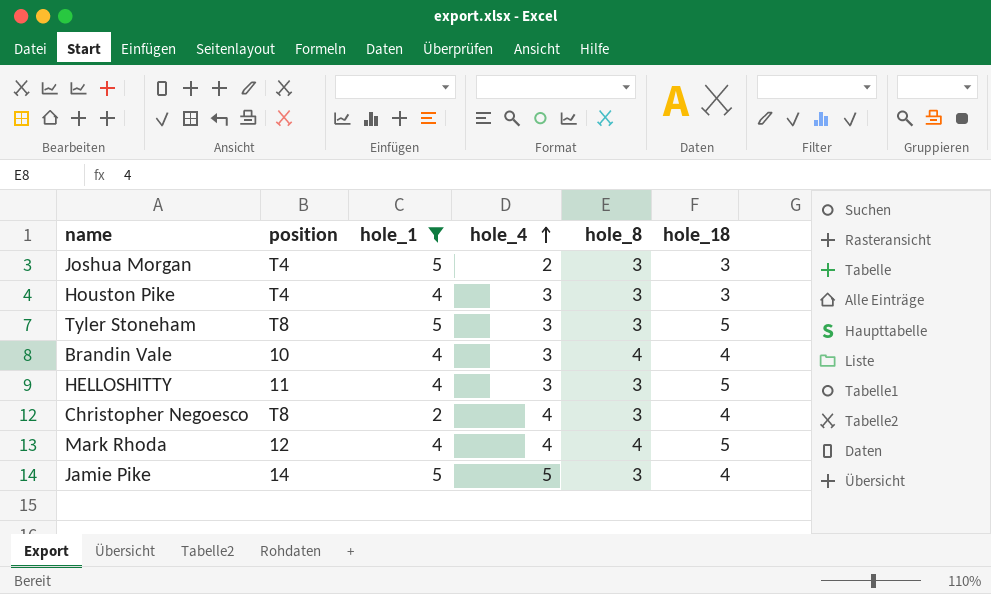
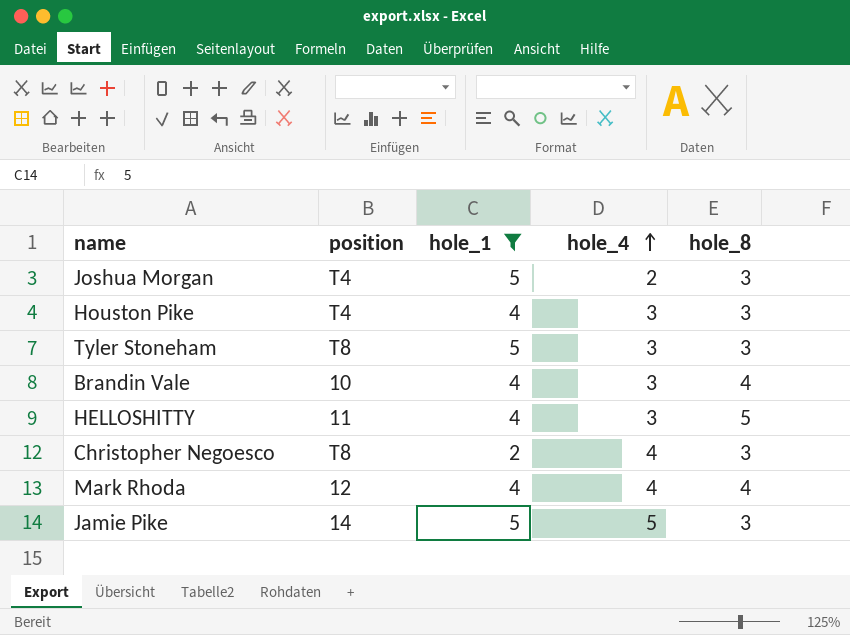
column hole_18 | position: 6 -> none
HELLOSHITTY | hole_8: 3 -> 5

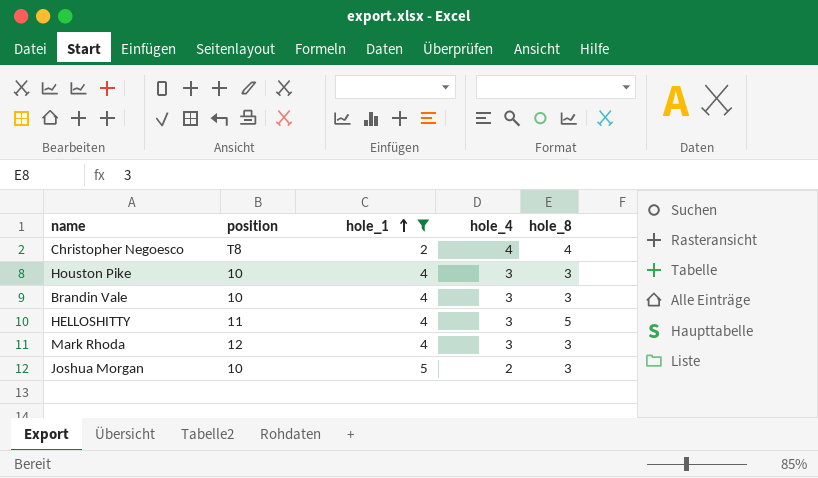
row order: hole_4 ascending -> hole_1 ascending
row Tyler Stoneham: T8 | 5 | 3 | 3 -> none
row Jamie Pike: 14 | 5 | 5 | 3 -> none
Christopher Negoesco | hole_8: 3 -> 4
Houston Pike | position: T4 -> 10
Brandin Vale | hole_8: 4 -> 3
Mark Rhoda | hole_4: 4 -> 3
Mark Rhoda | hole_8: 4 -> 3
Joshua Morgan | position: T4 -> 10

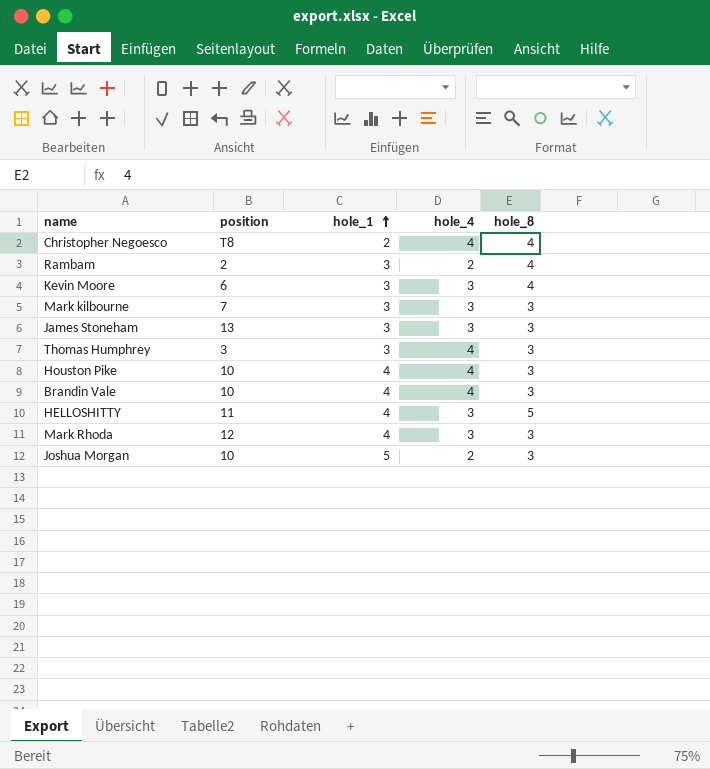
filter: hole_1 != 3 -> none
Houston Pike | hole_4: 3 -> 4
Brandin Vale | hole_4: 3 -> 4

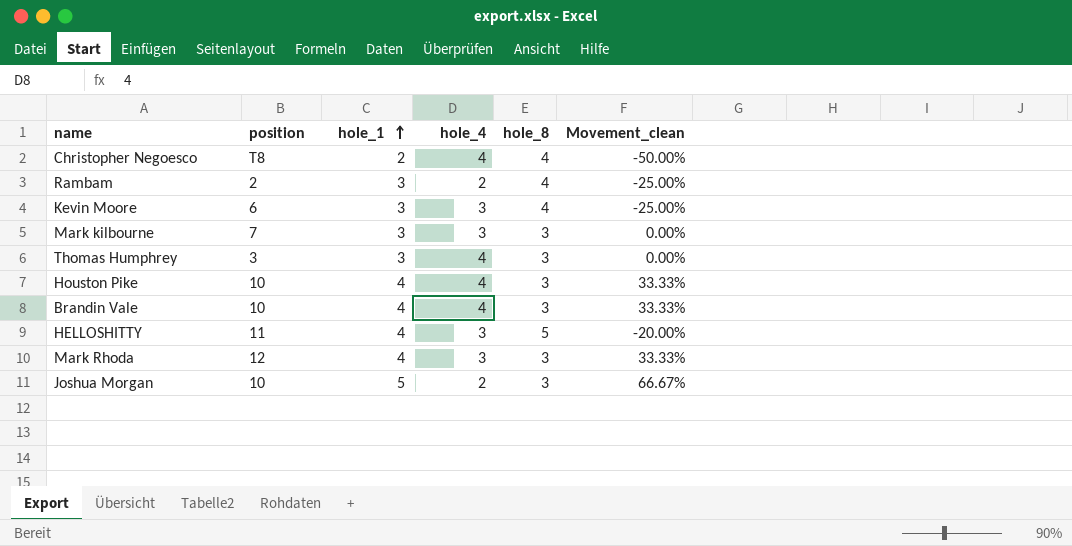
column Movement_clean | formula: none -> ([hole_1] - [hole_8]) / [hole_8]
row James Stoneham: 13 | 3 | 3 | 3 -> none

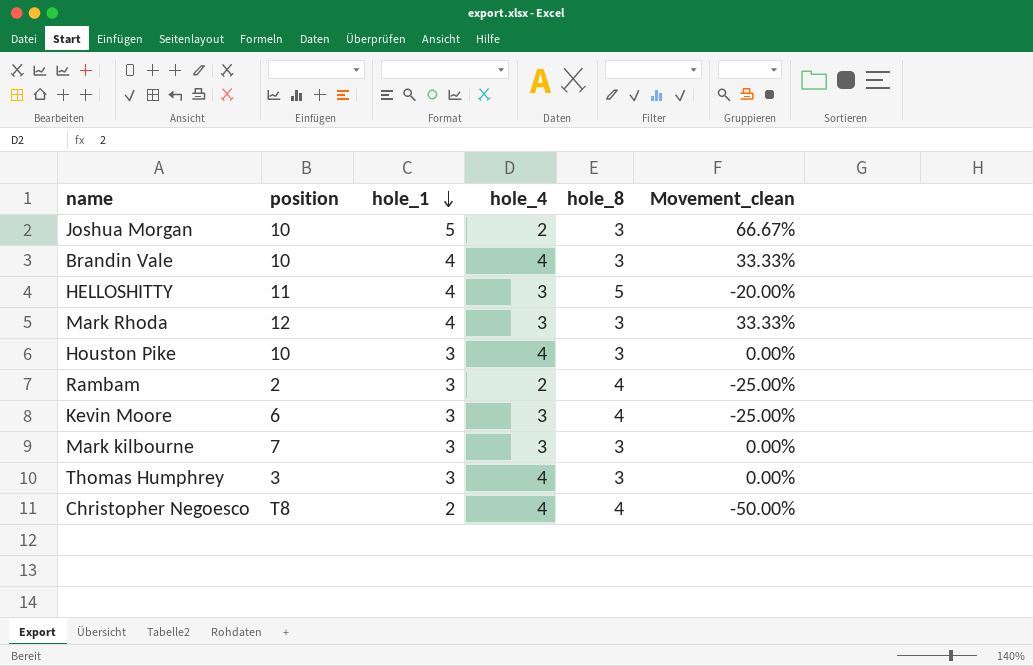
row order: hole_1 ascending -> hole_1 descending
Houston Pike | hole_1: 4 -> 3
Houston Pike | Movement_clean: 33.33% -> 0.00%

